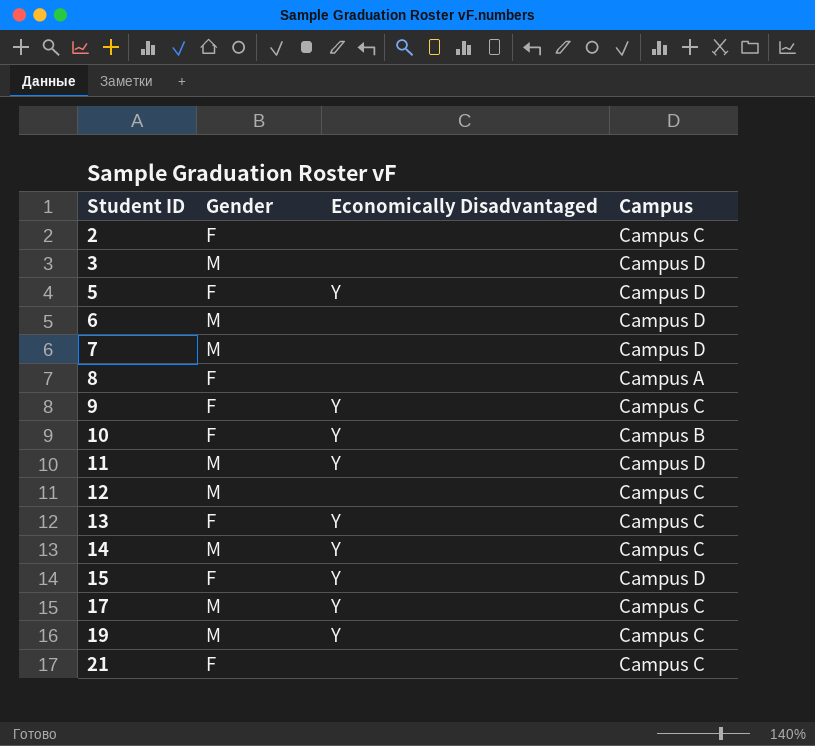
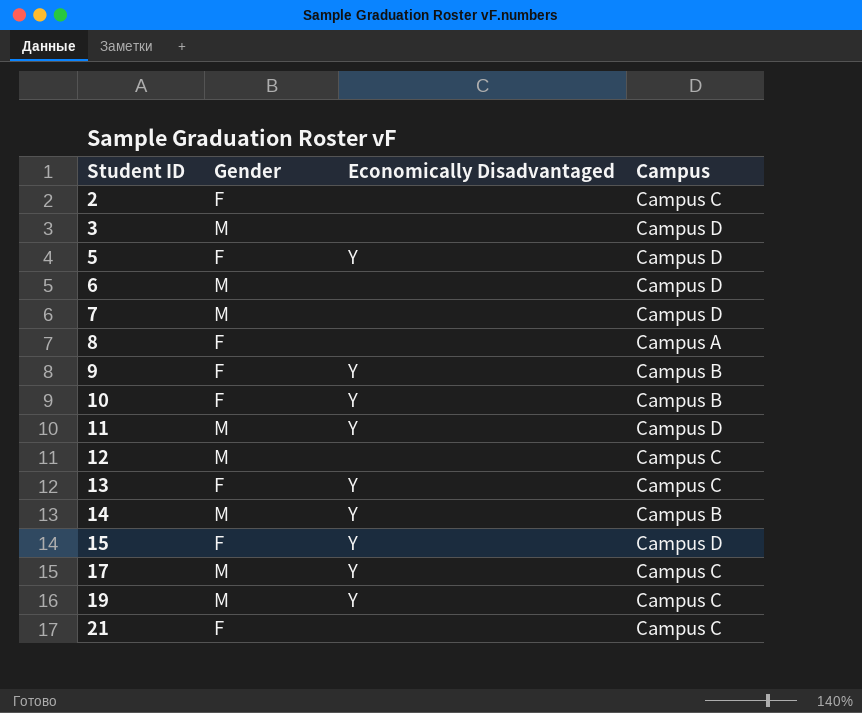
9 | Campus: Campus C -> Campus B
14 | Campus: Campus C -> Campus B

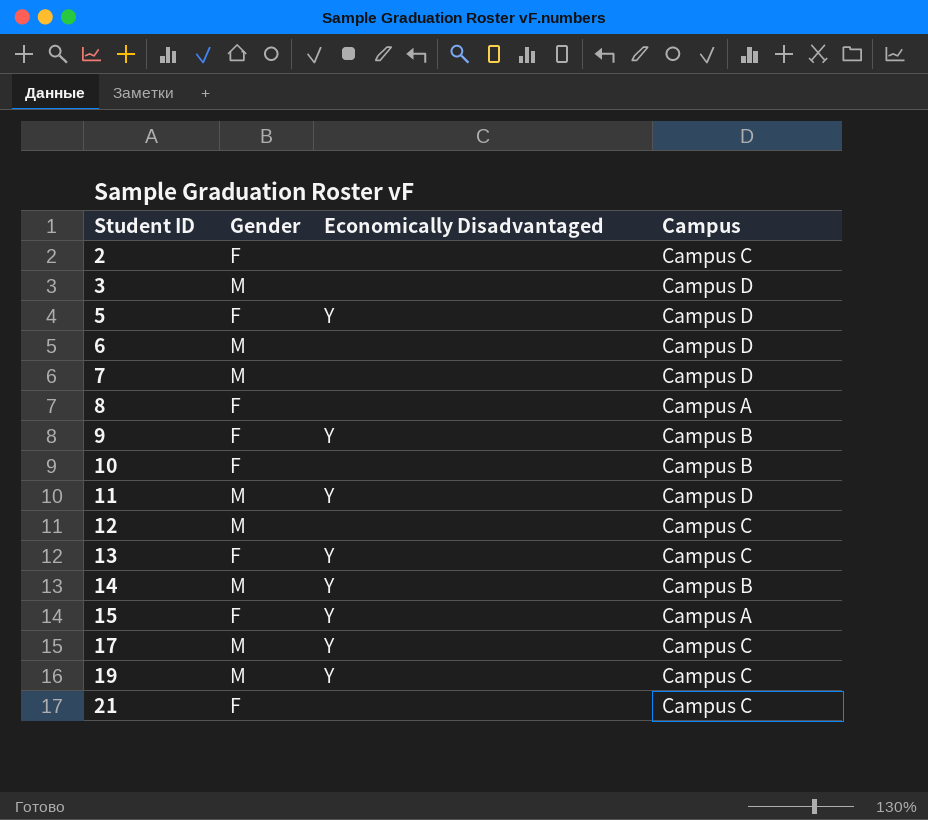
10 | Economically Disadvantaged: Y -> none
15 | Campus: Campus D -> Campus A

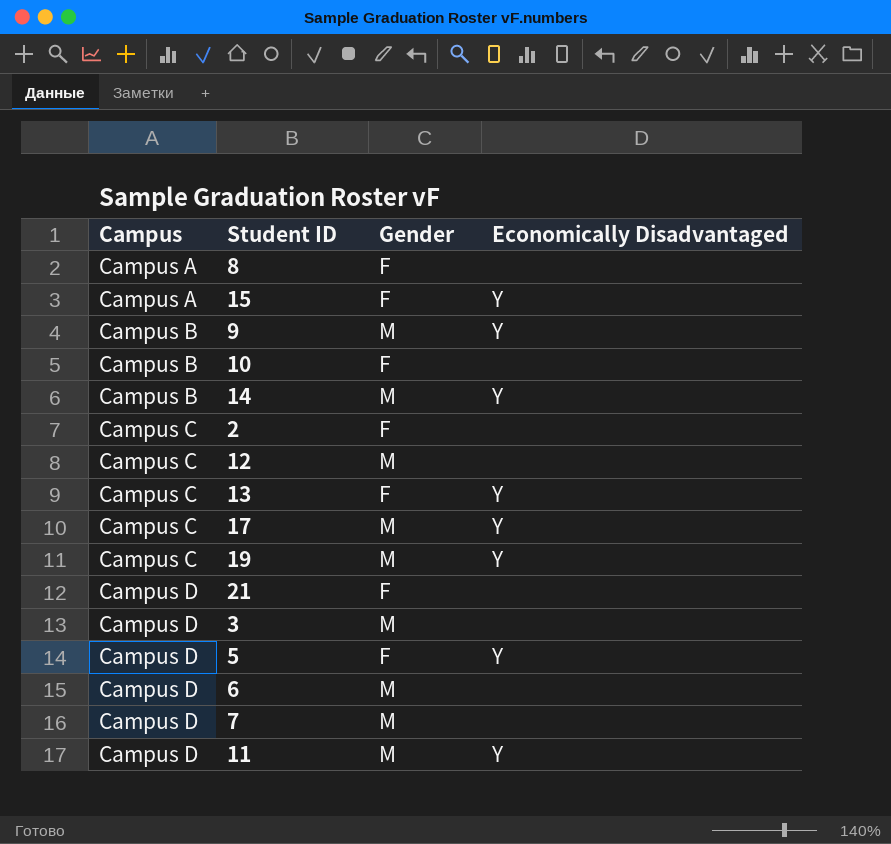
row order: Student ID ascending -> Campus ascending
column Campus | position: 4 -> 1
9 | Gender: F -> M
21 | Campus: Campus C -> Campus D

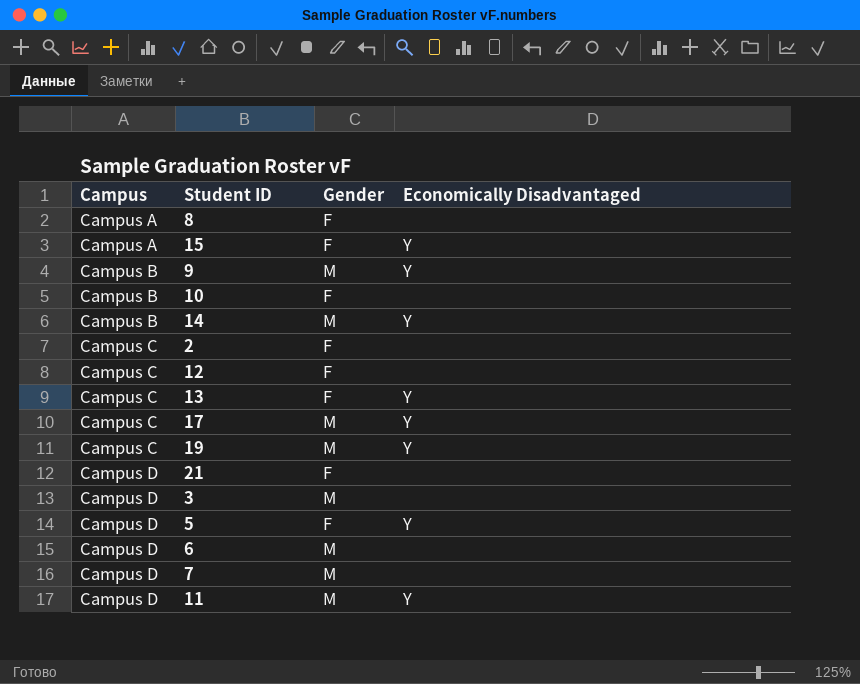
12 | Gender: M -> F

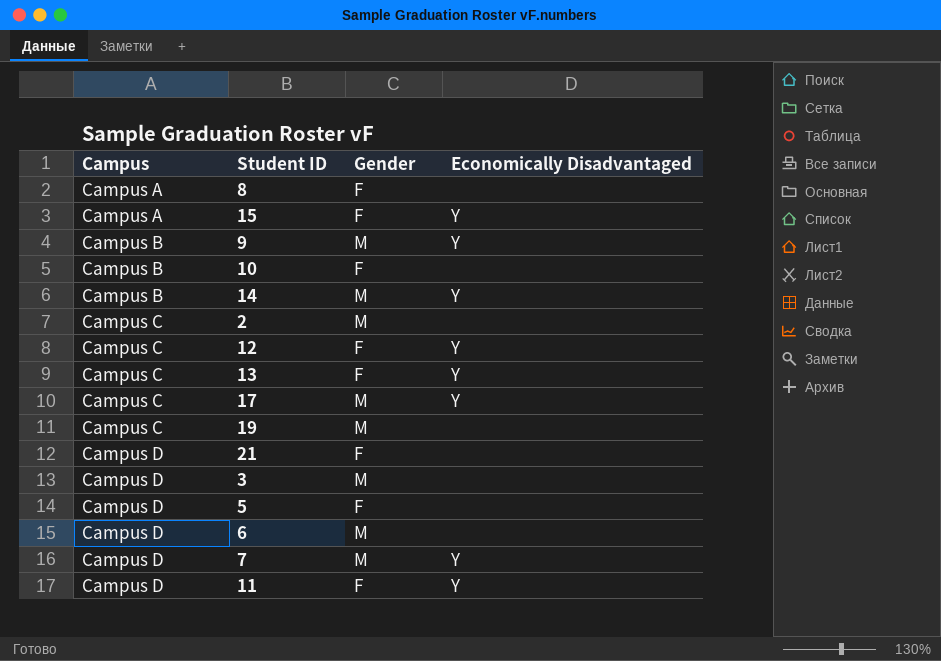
2 | Gender: F -> M
12 | Economically Disadvantaged: none -> Y
19 | Economically Disadvantaged: Y -> none
5 | Economically Disadvantaged: Y -> none
7 | Economically Disadvantaged: none -> Y
11 | Gender: M -> F

